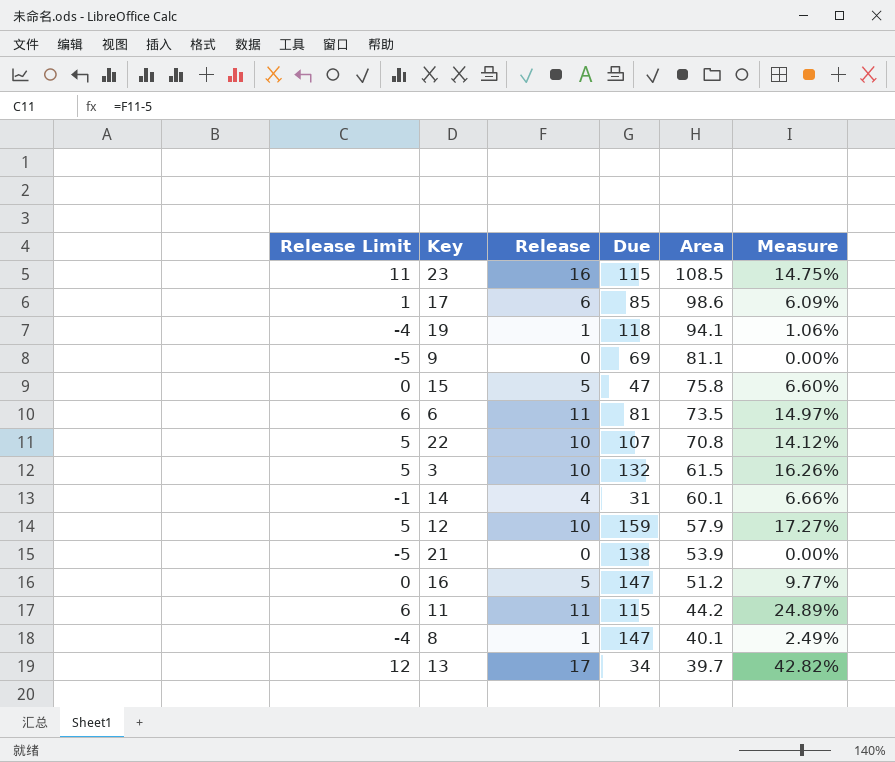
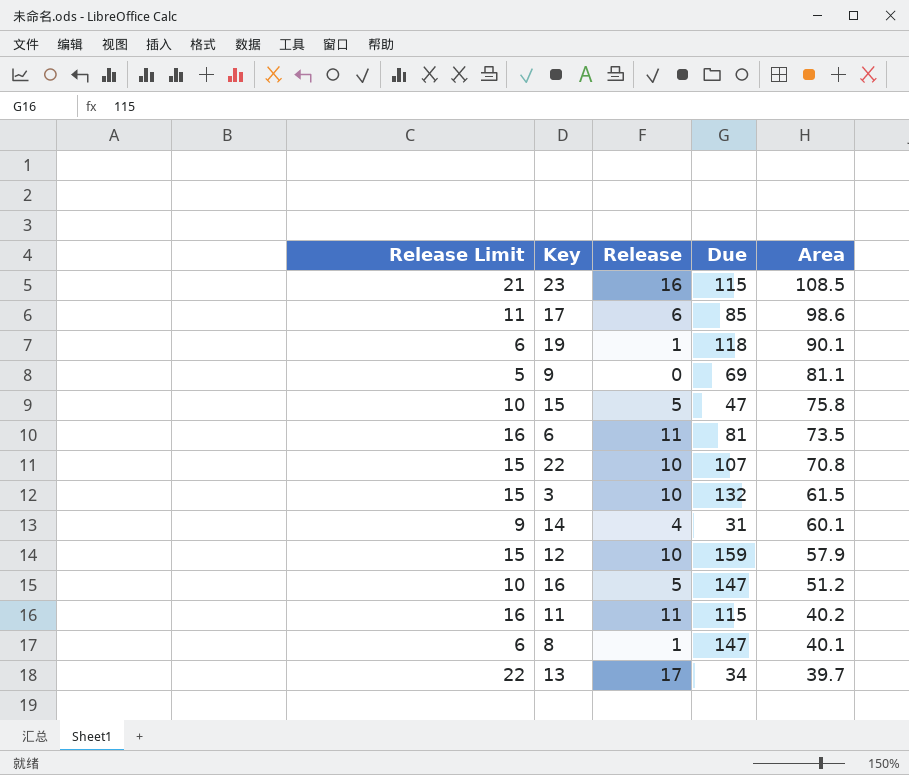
column Measure | formula: [Release] / [Area] -> none
column Release Limit | formula: [Release] - 5 -> [Release] + 5
row 21: -5 | 0 | 138 | 53.9 | 0.00% -> none
19 | Area: 94.1 -> 90.1
11 | Area: 44.2 -> 40.2

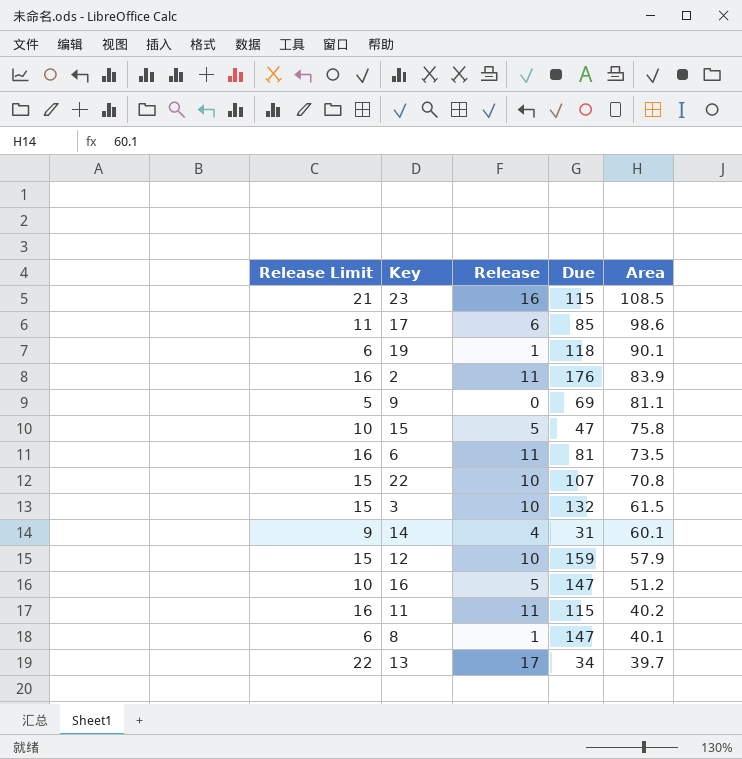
row 2: none -> 16 | 11 | 176 | 83.9

